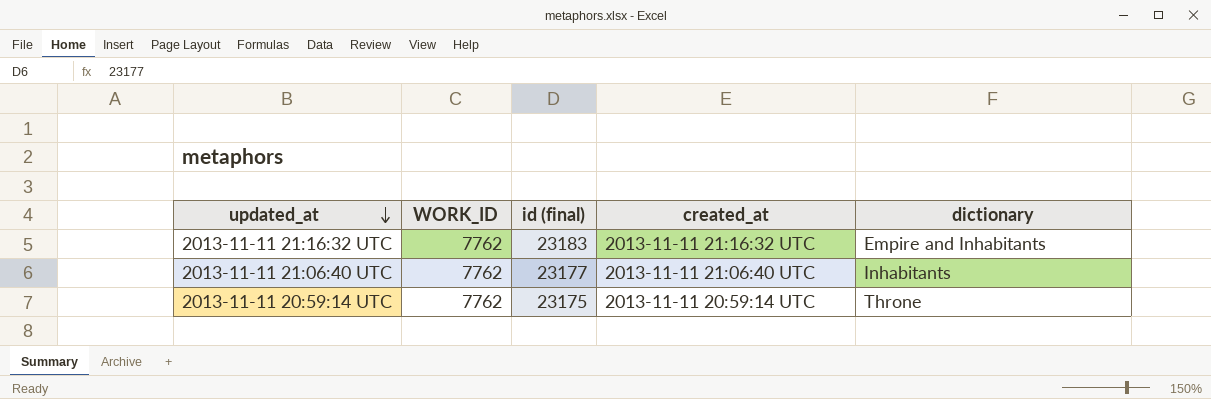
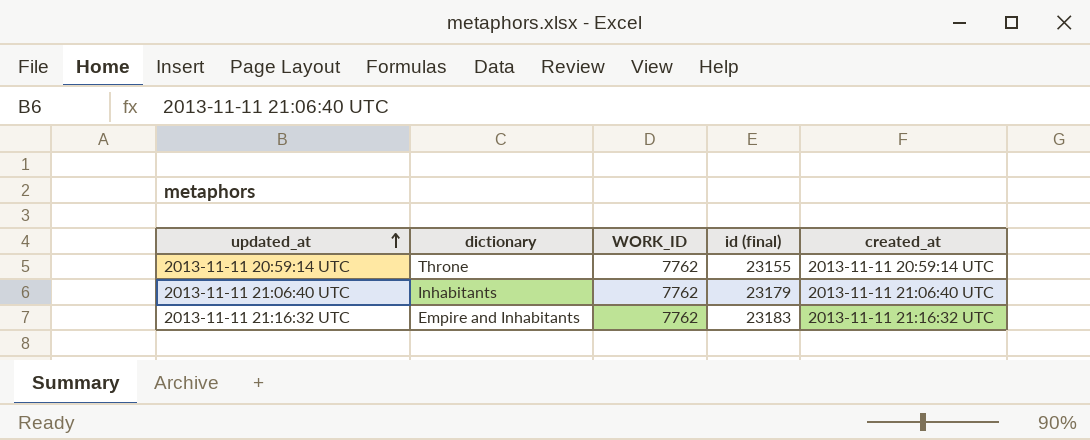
row order: updated_at descending -> updated_at ascending
column dictionary | position: 5 -> 2
2013-11-11 20:59:14 UTC | id (final): 23175 -> 23155
2013-11-11 21:06:40 UTC | id (final): 23177 -> 23179

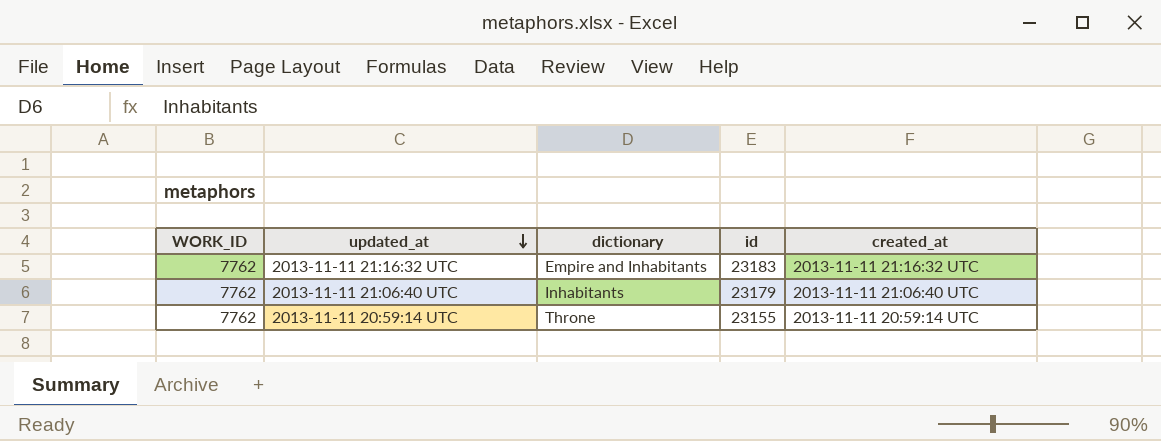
row order: updated_at ascending -> updated_at descending
column WORK_ID | position: 3 -> 1
column name: id (final) -> id

